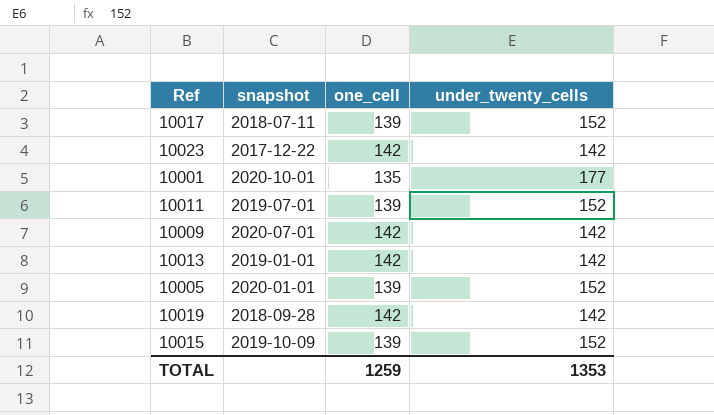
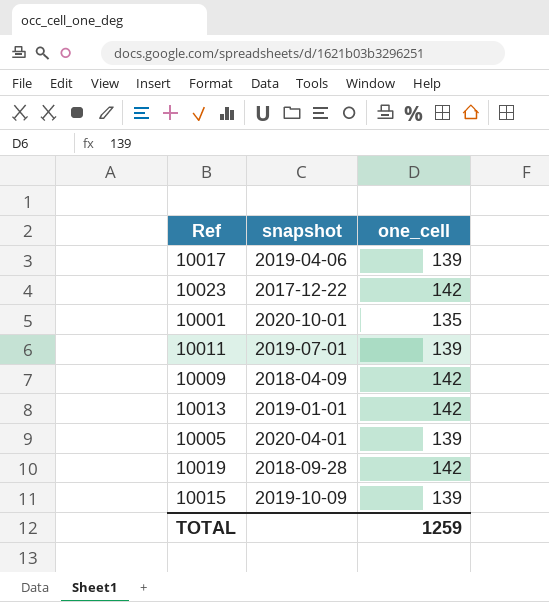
column under_twenty_cells | position: 4 -> none
10017 | snapshot: 2018-07-11 -> 2019-04-06
10009 | snapshot: 2020-07-01 -> 2018-04-09
10005 | snapshot: 2020-01-01 -> 2020-04-01

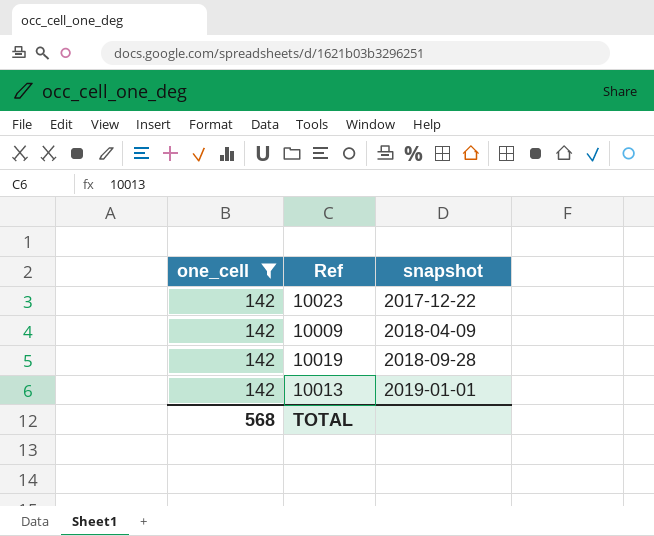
filter: none -> one_cell = 142
row order: none -> snapshot ascending
column one_cell | position: 3 -> 1
TOTAL | one_cell: 1259 -> 568

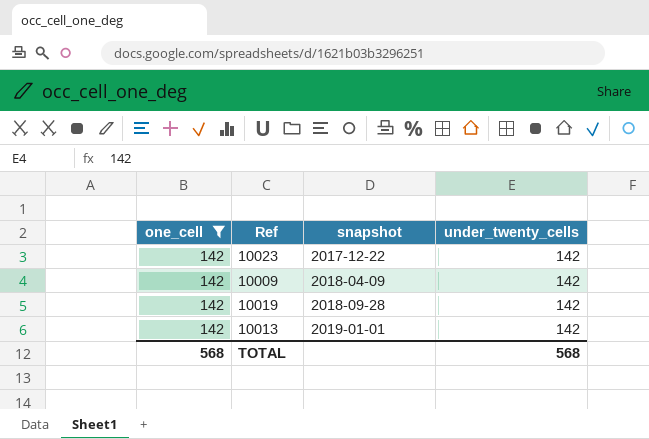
column under_twenty_cells | position: none -> 4

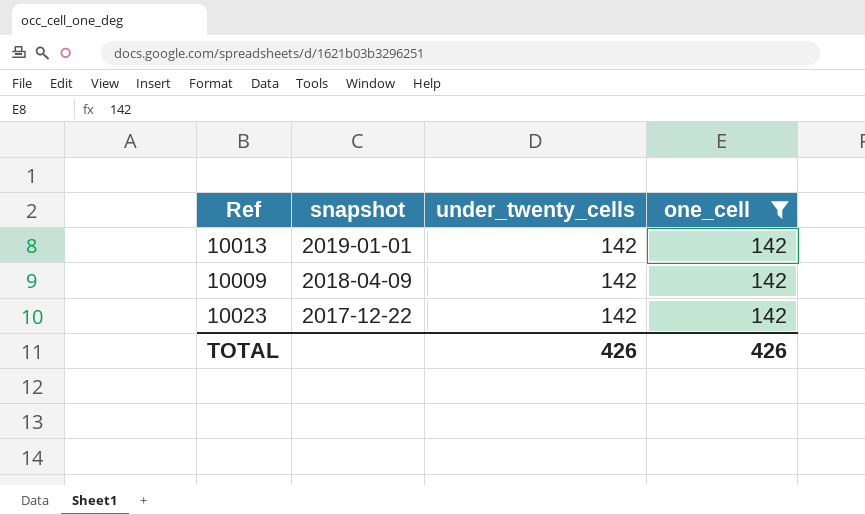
row order: snapshot ascending -> snapshot descending
column one_cell | position: 1 -> 4
row 10019: 142 | 2018-09-28 | 142 -> none
TOTAL | under_twenty_cells: 568 -> 426
TOTAL | one_cell: 568 -> 426

